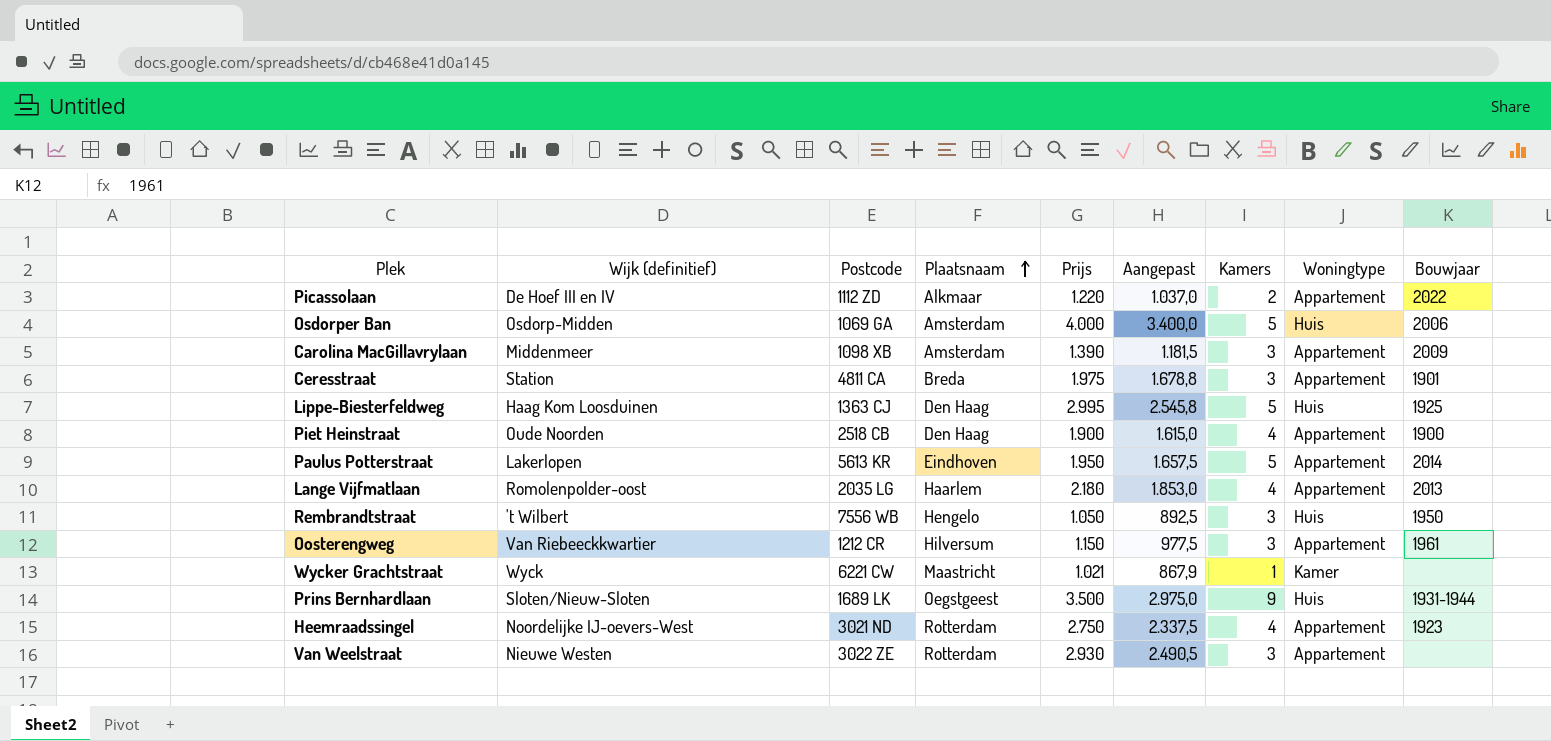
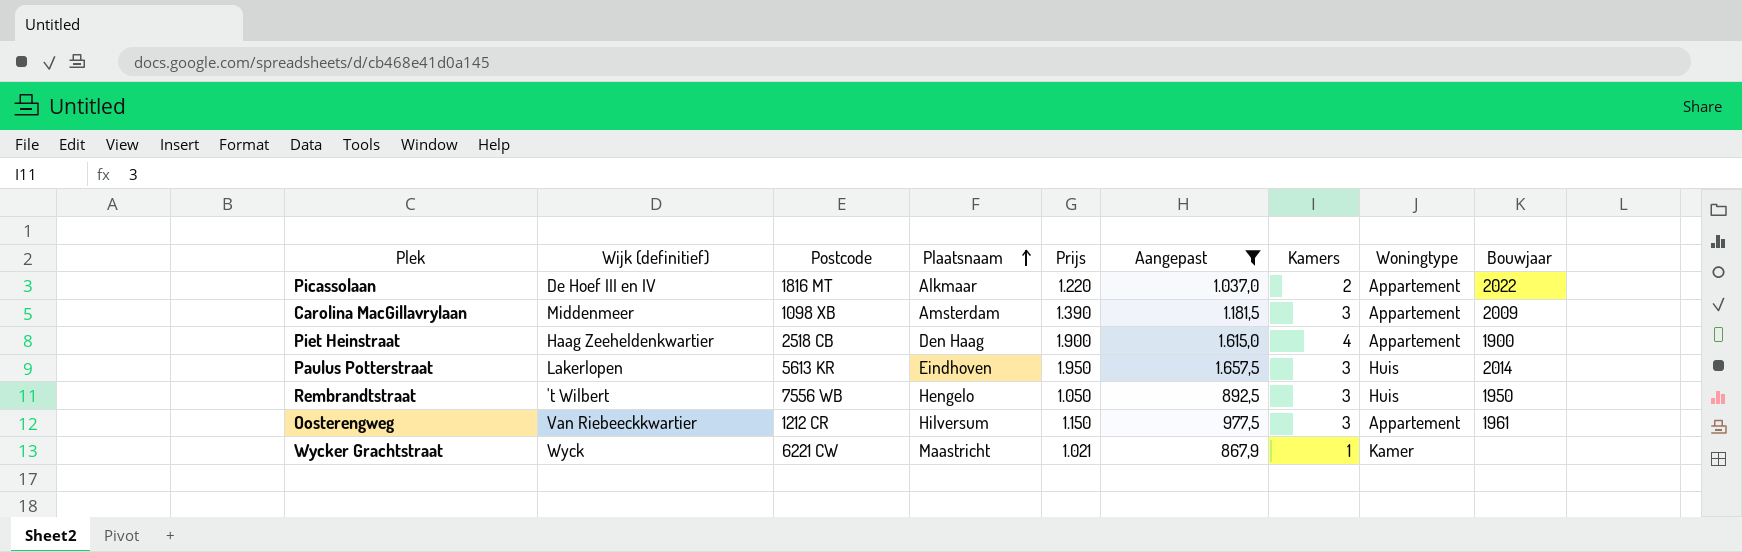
filter: none -> Aangepast <= 1.657,5
Picassolaan | Postcode: 1112 ZD -> 1816 MT
Piet Heinstraat | Wijk (definitief): Oude Noorden -> Haag Zeeheldenkwartier
Paulus Potterstraat | Kamers: 5 -> 3
Paulus Potterstraat | Woningtype: Appartement -> Huis

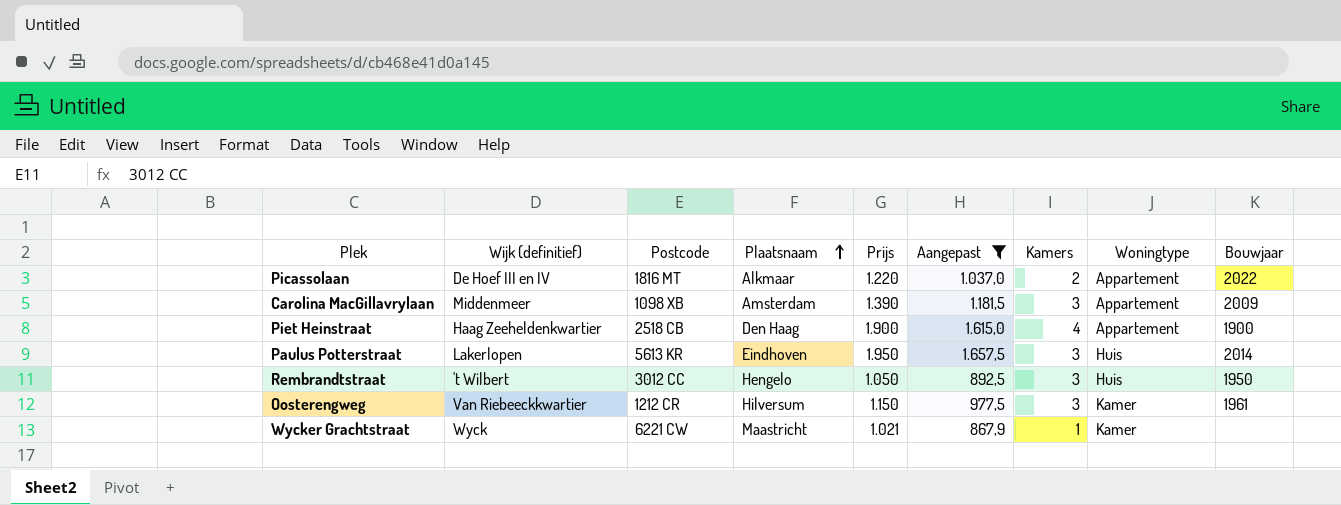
Rembrandtstraat | Postcode: 7556 WB -> 3012 CC
Oosterengweg | Woningtype: Appartement -> Kamer

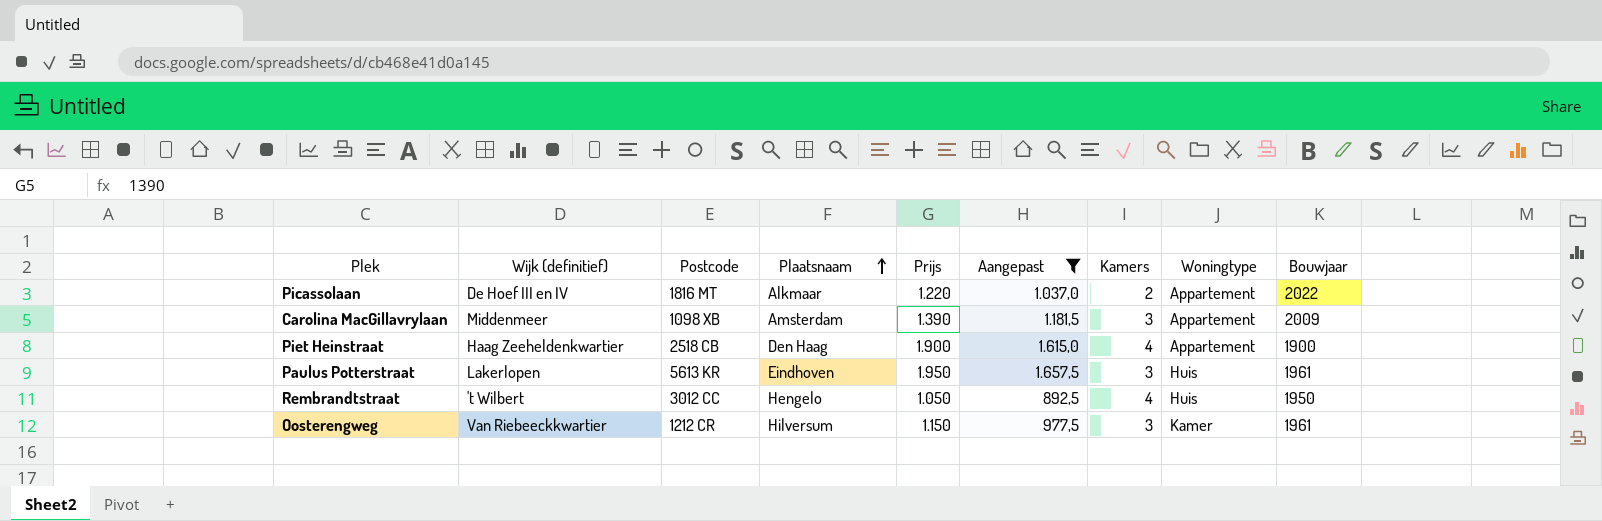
row Wycker Grachtstraat: Wyck | 6221 CW | Maastricht | 1.021 | 867,9 | 1 | Kamer | none -> none
Paulus Potterstraat | Bouwjaar: 2014 -> 1961
Rembrandtstraat | Kamers: 3 -> 4

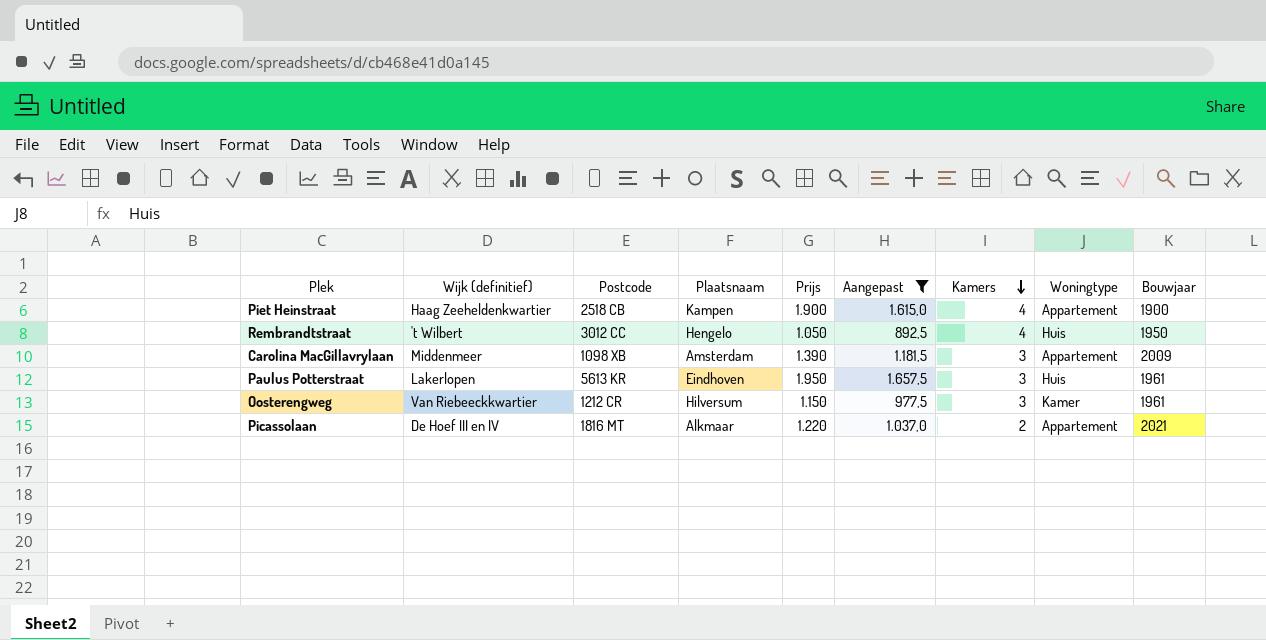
row order: Plaatsnaam ascending -> Kamers descending
Piet Heinstraat | Plaatsnaam: Den Haag -> Kampen
Picassolaan | Bouwjaar: 2022 -> 2021

